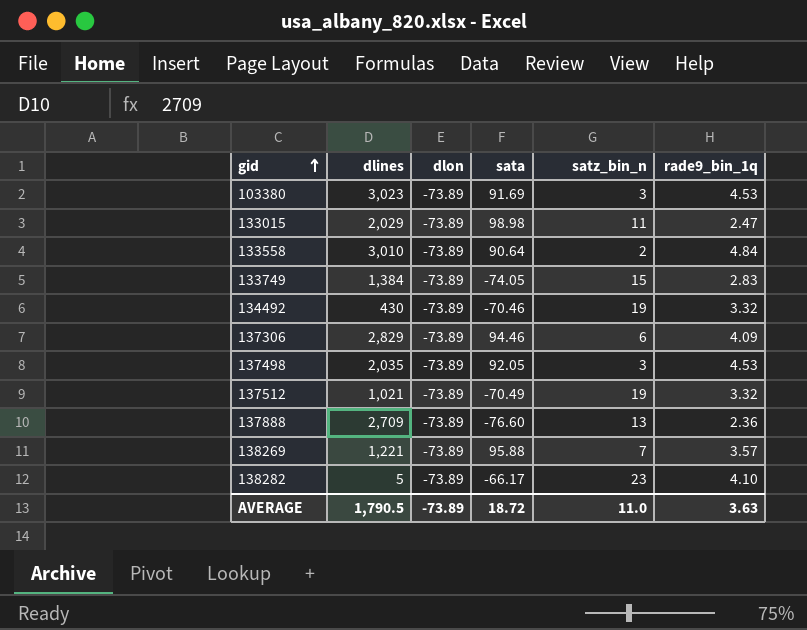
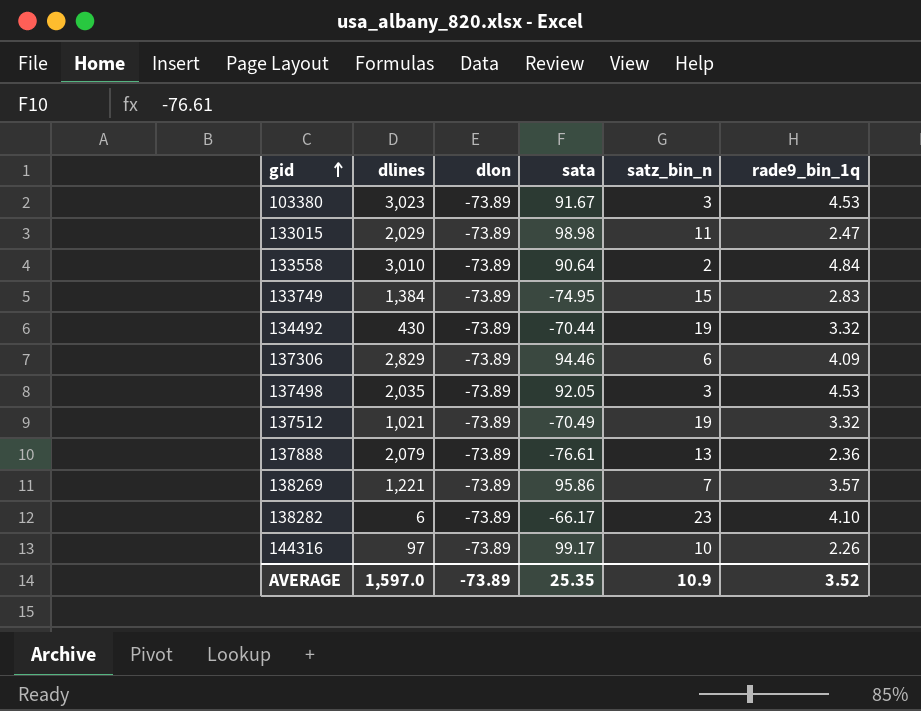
103380 | sata: 91.69 -> 91.67
133749 | sata: -74.05 -> -74.95
134492 | sata: -70.46 -> -70.44
137888 | dlines: 2,709 -> 2,079
137888 | sata: -76.60 -> -76.61
138269 | sata: 95.88 -> 95.86
138282 | dlines: 5 -> 6
row 144316: none -> 97 | -73.89 | 99.17 | 10 | 2.26
AVERAGE | dlines: 1,790.5 -> 1,597.0
AVERAGE | sata: 18.72 -> 25.35
AVERAGE | satz_bin_n: 11.0 -> 10.9
AVERAGE | rade9_bin_1q: 3.63 -> 3.52

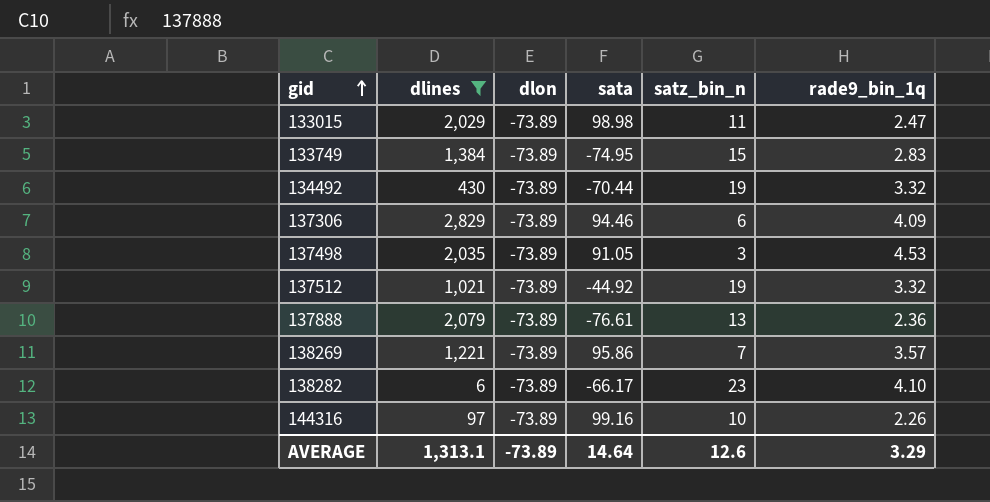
filter: none -> dlines <= 2,829
137498 | sata: 92.05 -> 91.05
137512 | sata: -70.49 -> -44.92
144316 | sata: 99.17 -> 99.16
AVERAGE | dlines: 1,597.0 -> 1,313.1
AVERAGE | sata: 25.35 -> 14.64
AVERAGE | satz_bin_n: 10.9 -> 12.6
AVERAGE | rade9_bin_1q: 3.52 -> 3.29

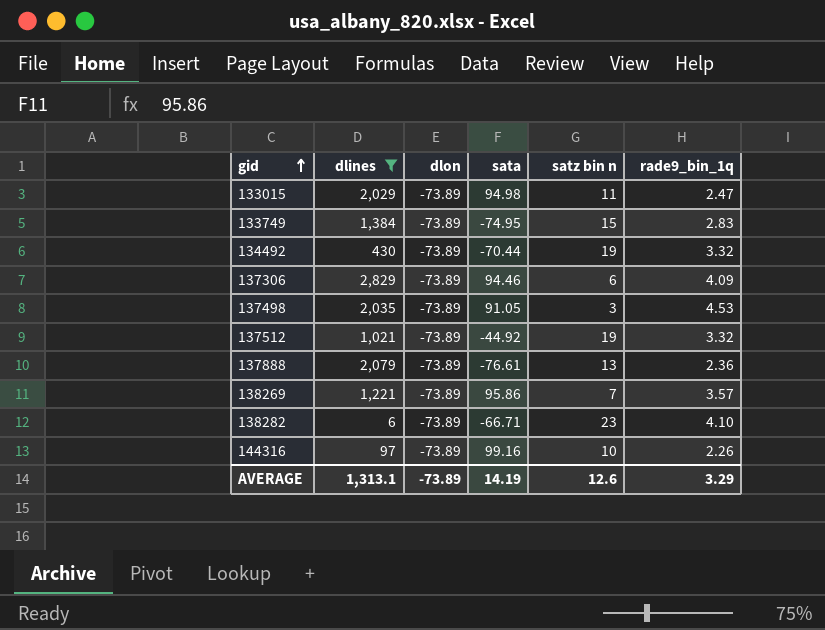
column name: satz_bin_n -> satz bin n
133015 | sata: 98.98 -> 94.98
138282 | sata: -66.17 -> -66.71
AVERAGE | sata: 14.64 -> 14.19

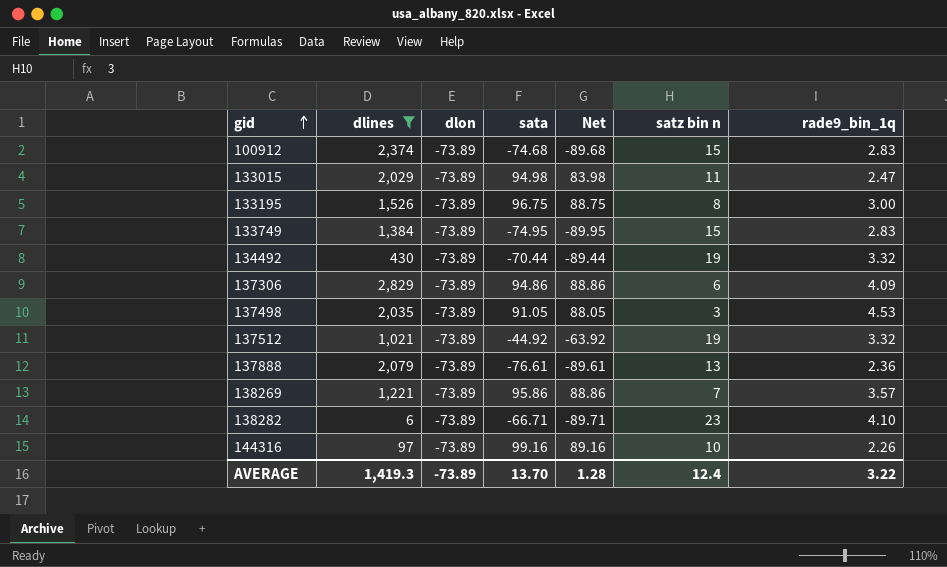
column Net | formula: none -> [sata] - [satz bin n]
row 100912: none -> 2,374 | -73.89 | -74.68 | -89.68 | 15 | 2.83
row 133195: none -> 1,526 | -73.89 | 96.75 | 88.75 | 8 | 3.00
137306 | sata: 94.46 -> 94.86
AVERAGE | dlines: 1,313.1 -> 1,419.3
AVERAGE | sata: 14.19 -> 13.70
AVERAGE | satz bin n: 12.6 -> 12.4
AVERAGE | rade9_bin_1q: 3.29 -> 3.22

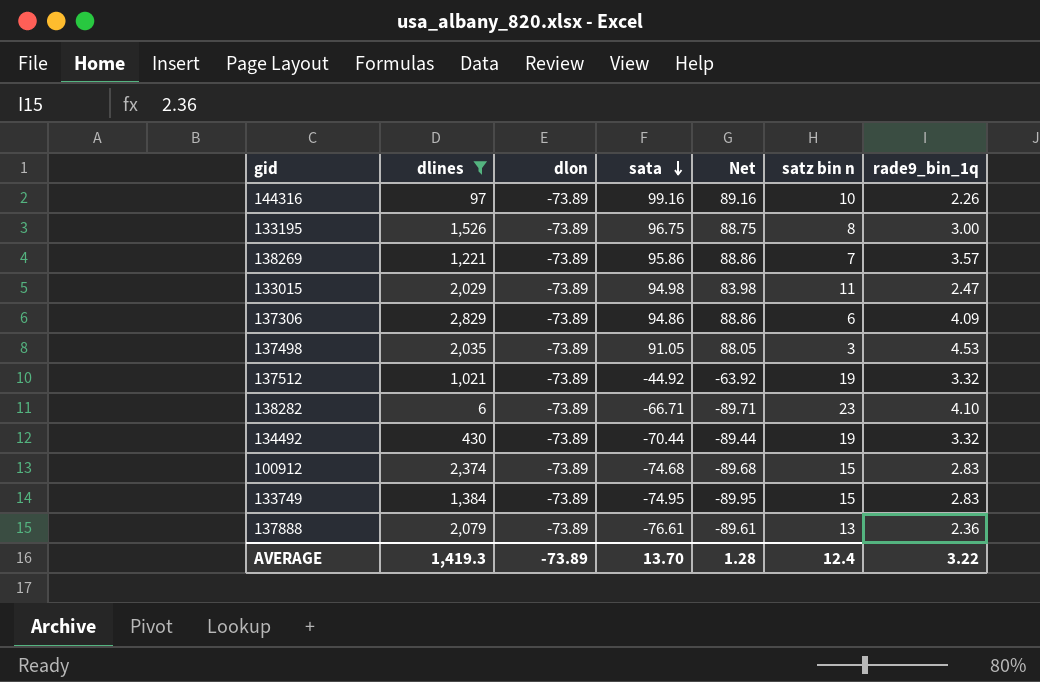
row order: gid ascending -> sata descending

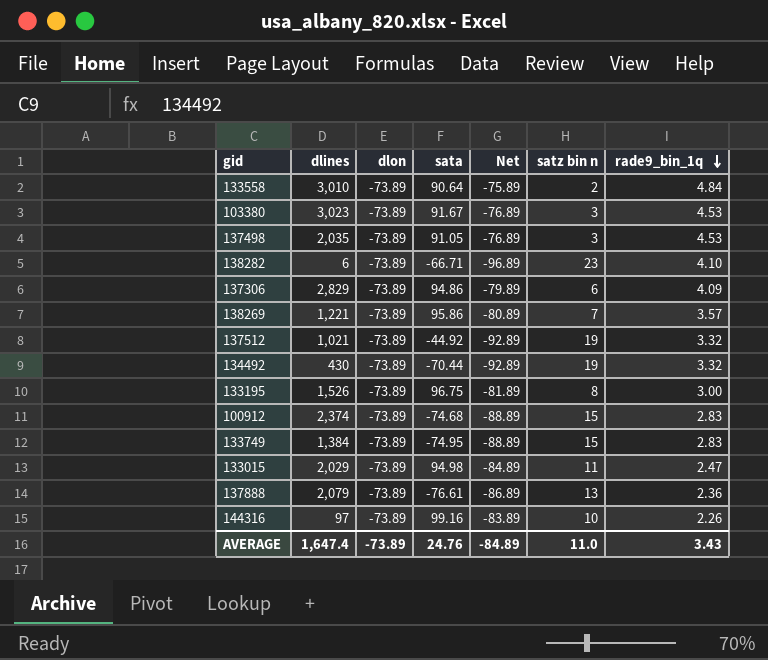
filter: dlines <= 2,829 -> none
row order: sata descending -> rade9_bin_1q descending
column Net | formula: [sata] - [satz bin n] -> [dlon] - [satz bin n]
AVERAGE | dlines: 1,419.3 -> 1,647.4
AVERAGE | sata: 13.70 -> 24.76
AVERAGE | Net: 1.28 -> -84.89
AVERAGE | satz bin n: 12.4 -> 11.0
AVERAGE | rade9_bin_1q: 3.22 -> 3.43

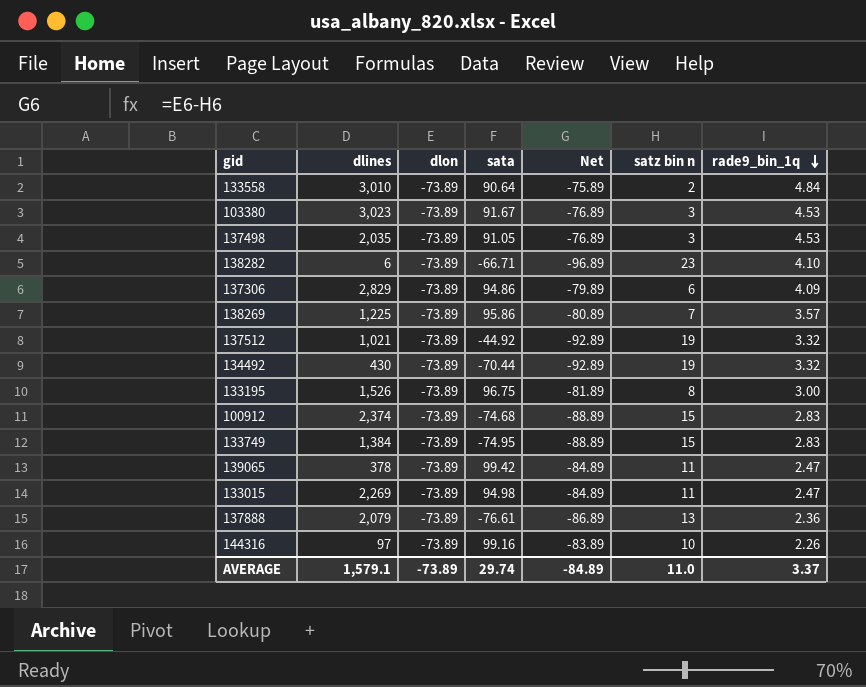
138269 | dlines: 1,221 -> 1,225
row 139065: none -> 378 | -73.89 | 99.42 | -84.89 | 11 | 2.47
133015 | dlines: 2,029 -> 2,269
AVERAGE | dlines: 1,647.4 -> 1,579.1
AVERAGE | sata: 24.76 -> 29.74
AVERAGE | rade9_bin_1q: 3.43 -> 3.37

